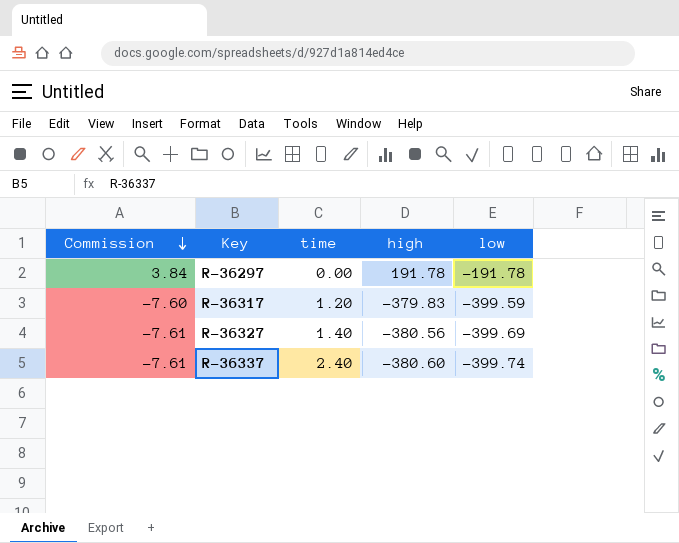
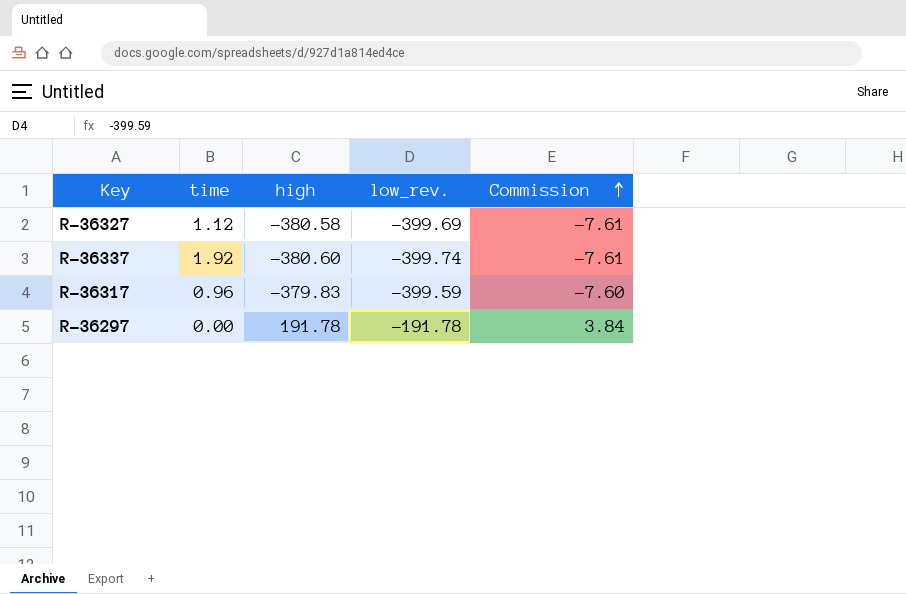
row order: Commission descending -> Commission ascending
column name: low -> low_rev.
column Commission | position: 1 -> 5
R-36327 | time: 1.40 -> 1.12
R-36327 | high: -380.56 -> -380.58
R-36337 | time: 2.40 -> 1.92
R-36317 | time: 1.20 -> 0.96

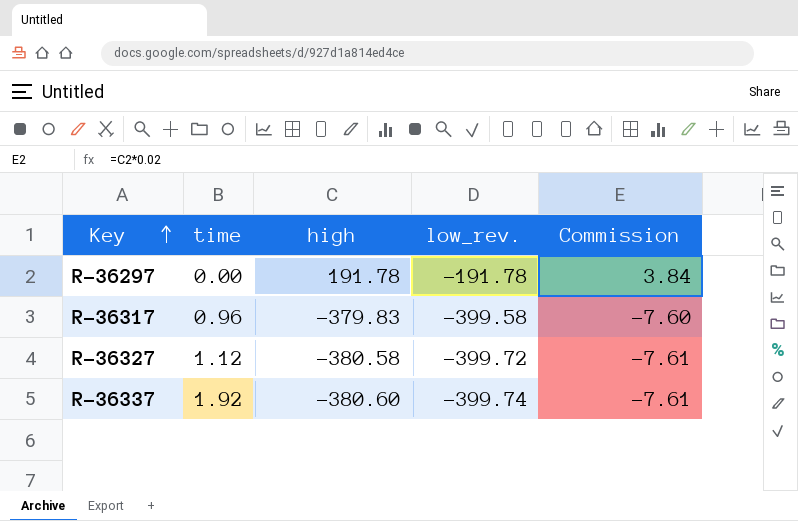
row order: Commission ascending -> Key ascending
R-36317 | low_rev.: -399.59 -> -399.58
R-36327 | low_rev.: -399.69 -> -399.72

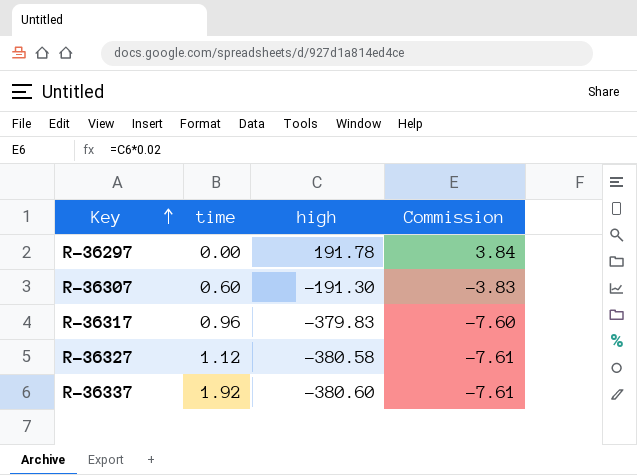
column low_rev. | position: 4 -> none
row R-36307: none -> 0.60 | -191.30 | -3.83

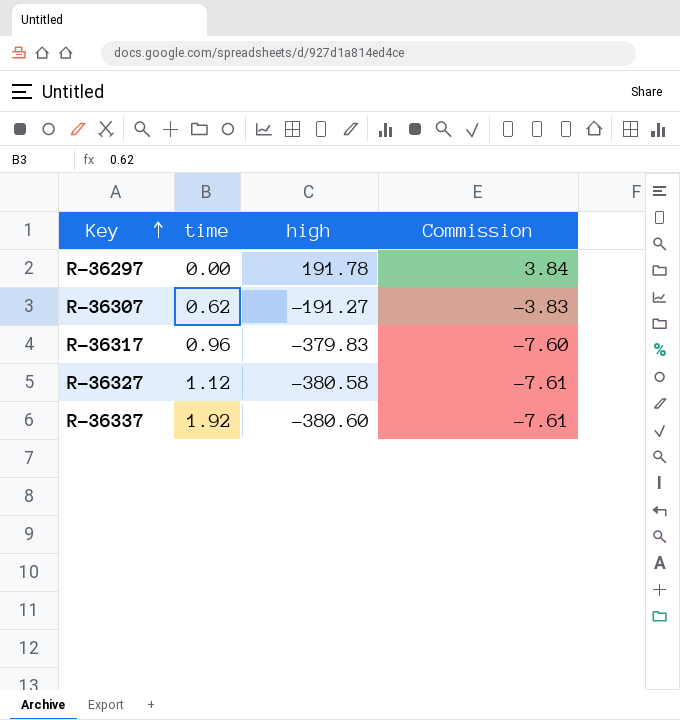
R-36307 | time: 0.60 -> 0.62
R-36307 | high: -191.30 -> -191.27

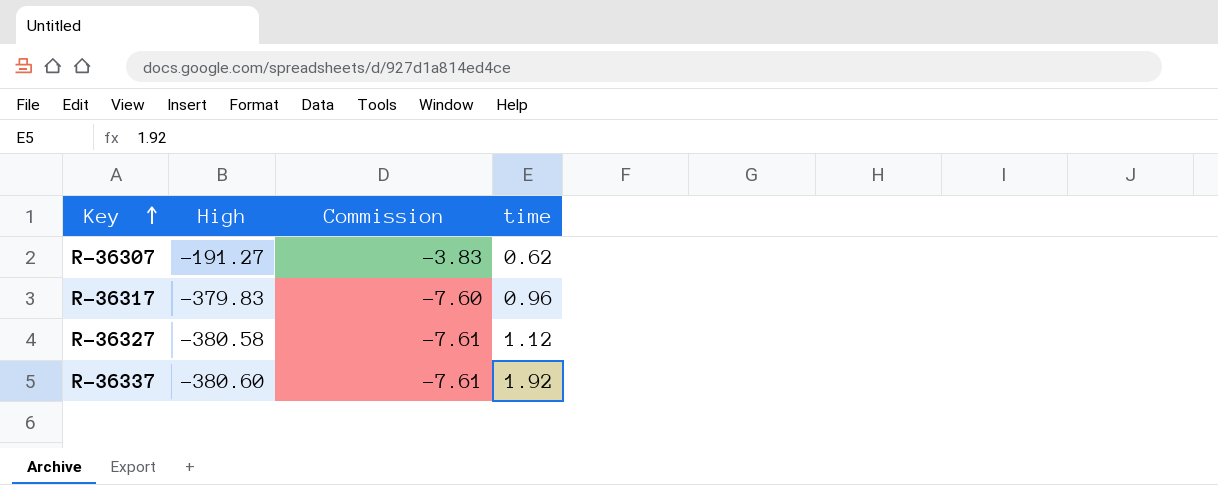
column name: high -> High
column time | position: 2 -> 4
row R-36297: 0.00 | 191.78 | 3.84 -> none

